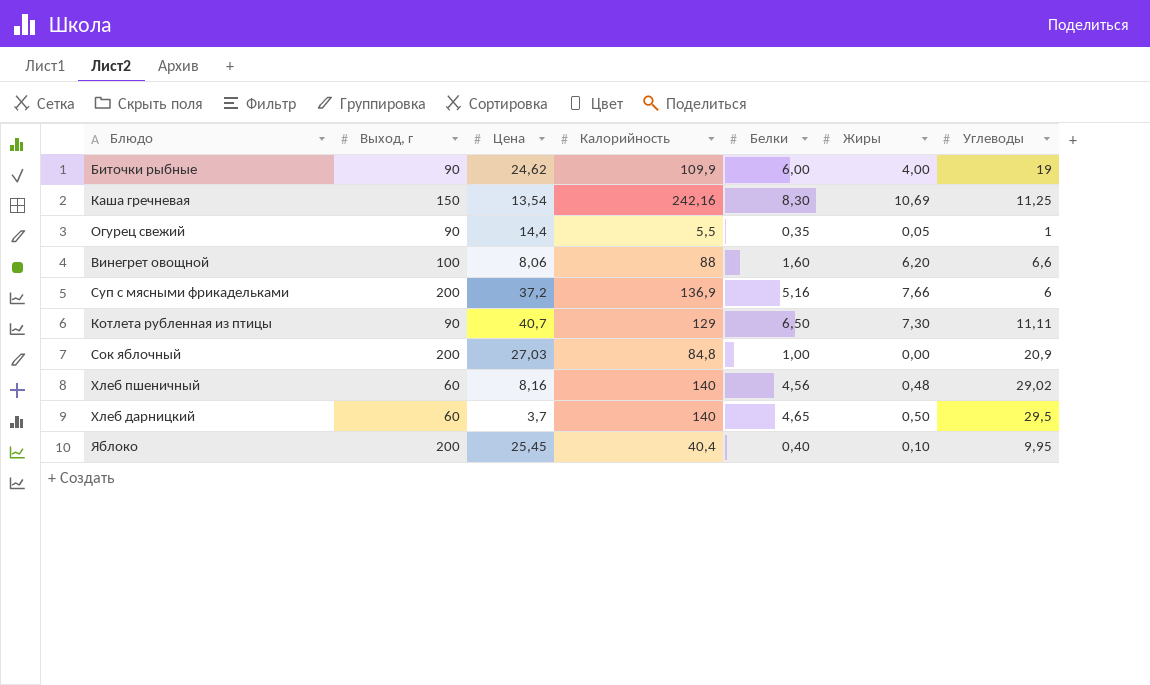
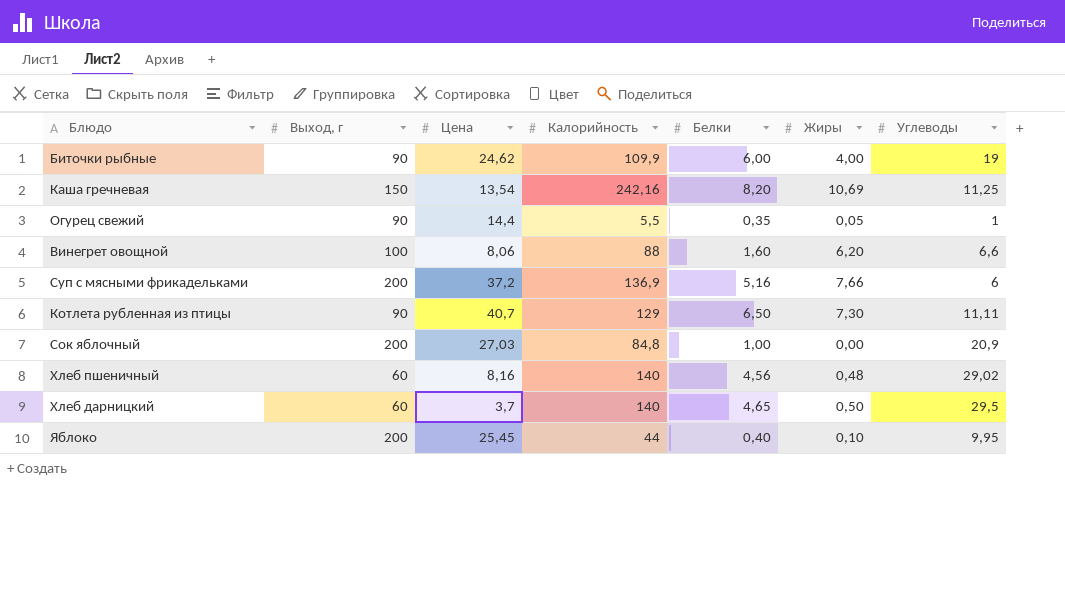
Каша гречневая | Белки: 8,30 -> 8,20
Яблоко | Калорийность: 40,4 -> 44

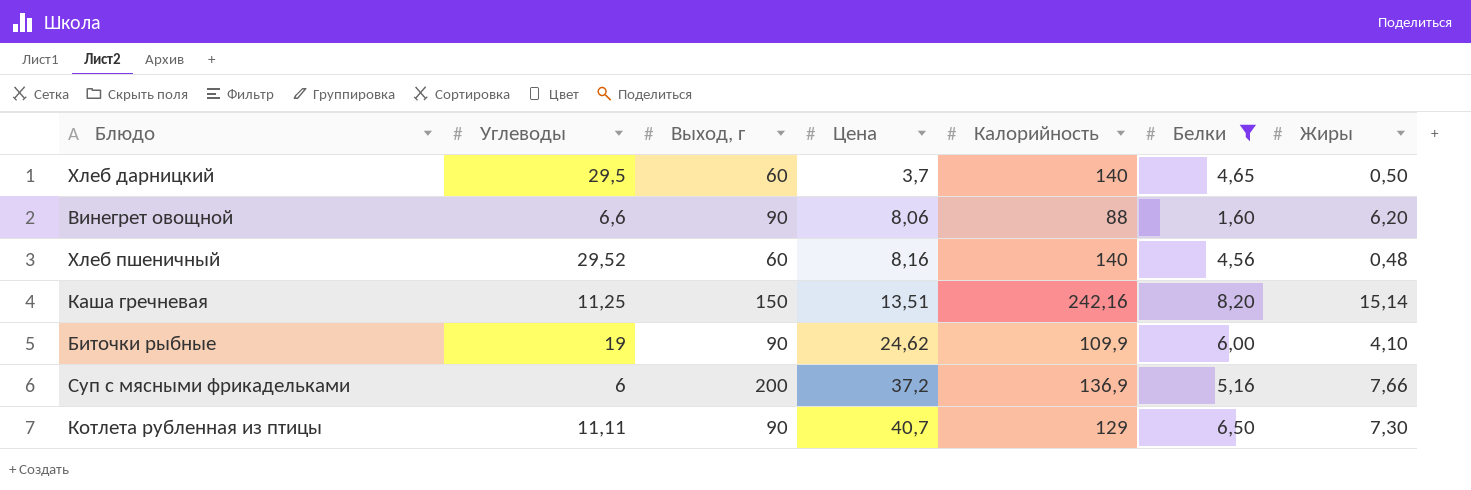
filter: none -> Белки >= 1,60
row order: none -> Цена ascending
column Углеводы | position: 7 -> 2
Винегрет овощной | Выход, г: 100 -> 90
Хлеб пшеничный | Углеводы: 29,02 -> 29,52
Каша гречневая | Цена: 13,54 -> 13,51
Каша гречневая | Жиры: 10,69 -> 15,14
Биточки рыбные | Жиры: 4,00 -> 4,10

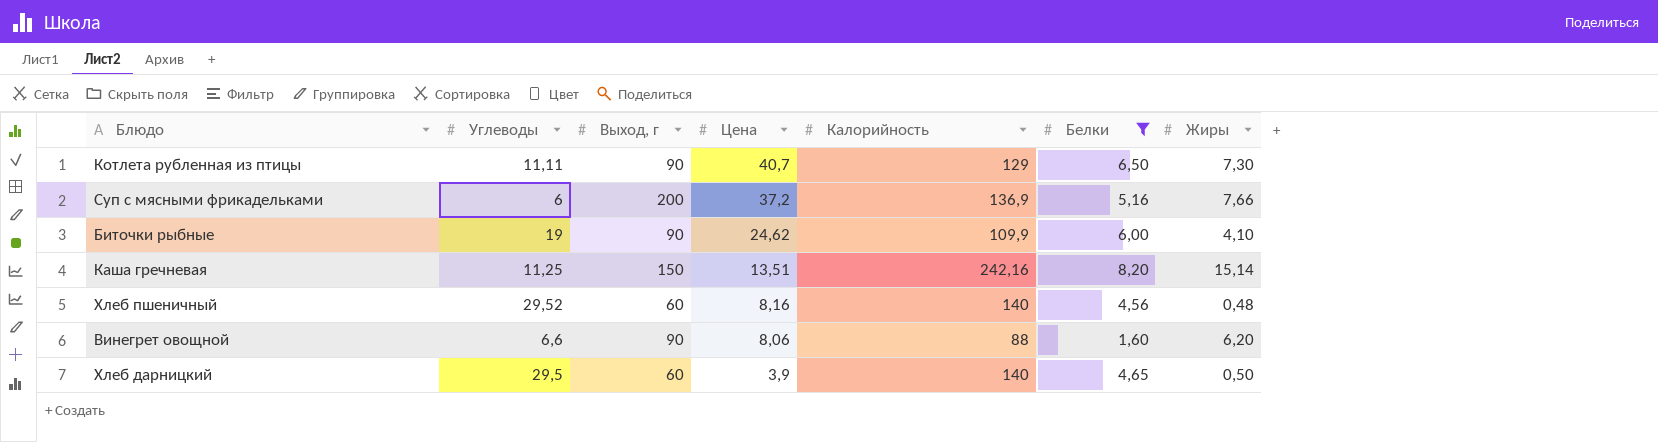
row order: Цена ascending -> Цена descending
Хлеб дарницкий | Цена: 3,7 -> 3,9

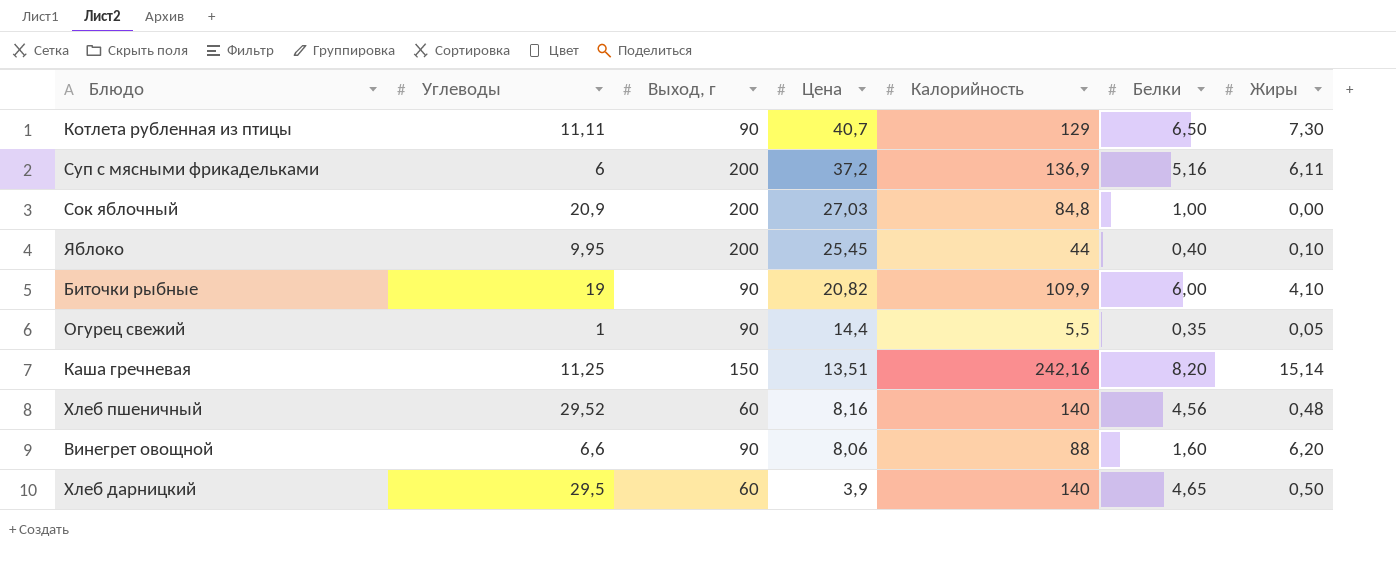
filter: Белки >= 1,60 -> none
Суп с мясными фрикадельками | Жиры: 7,66 -> 6,11
Биточки рыбные | Цена: 24,62 -> 20,82

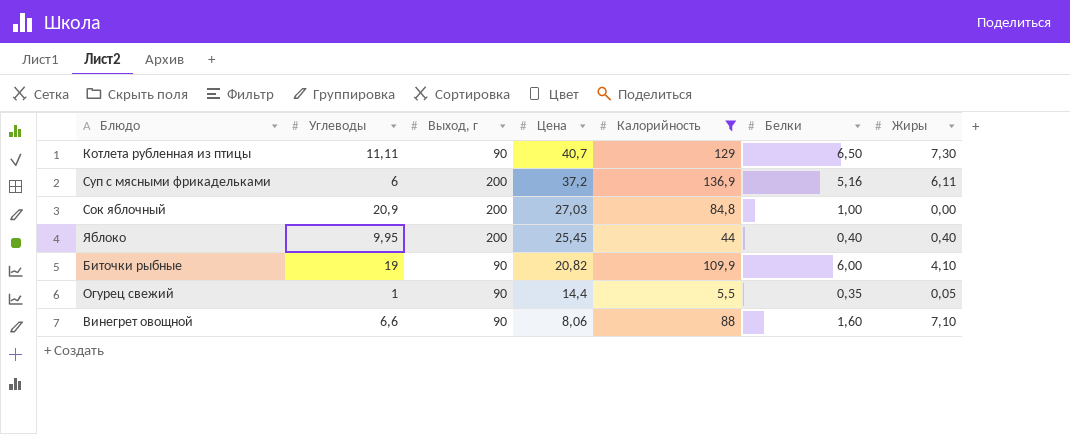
filter: none -> Калорийность <= 136,9
Яблоко | Жиры: 0,10 -> 0,40
Винегрет овощной | Жиры: 6,20 -> 7,10

